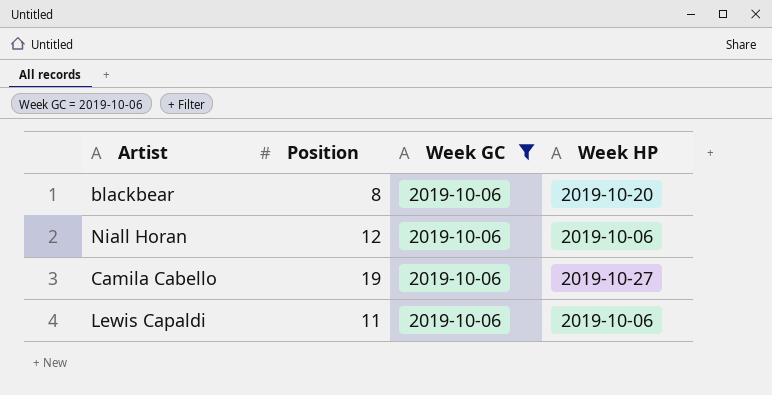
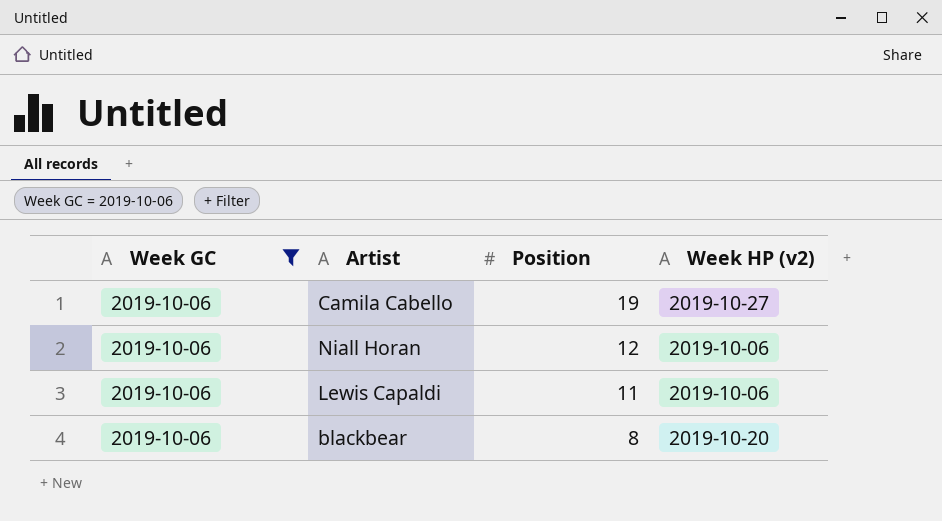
row order: none -> Position descending
column Week GC | position: 3 -> 1
column name: Week HP -> Week HP (v2)

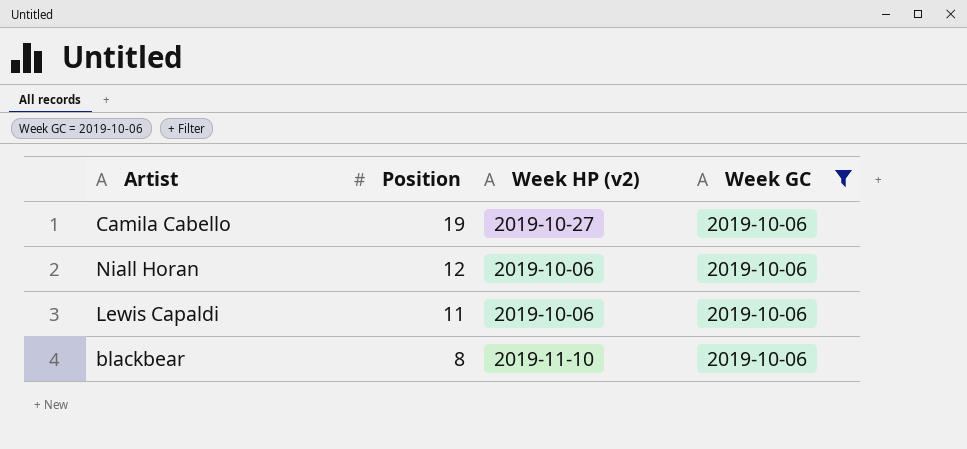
column Week GC | position: 1 -> 4
blackbear | Week HP (v2): 2019-10-20 -> 2019-11-10

